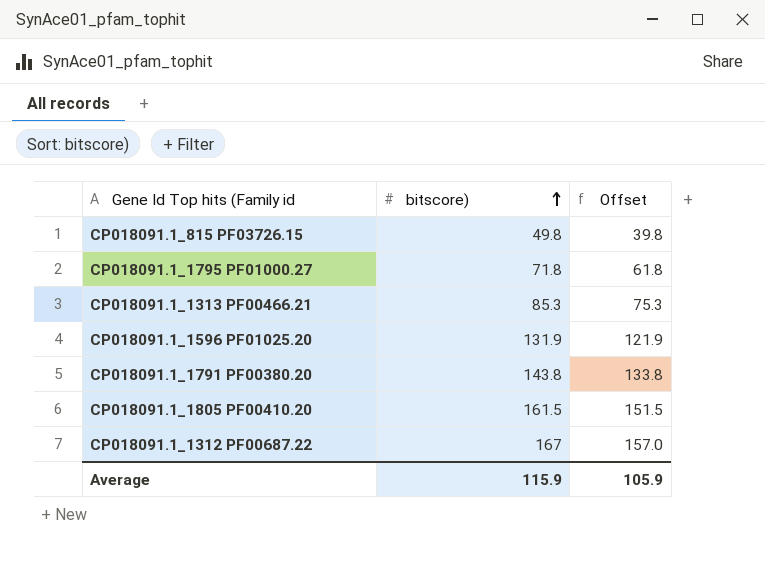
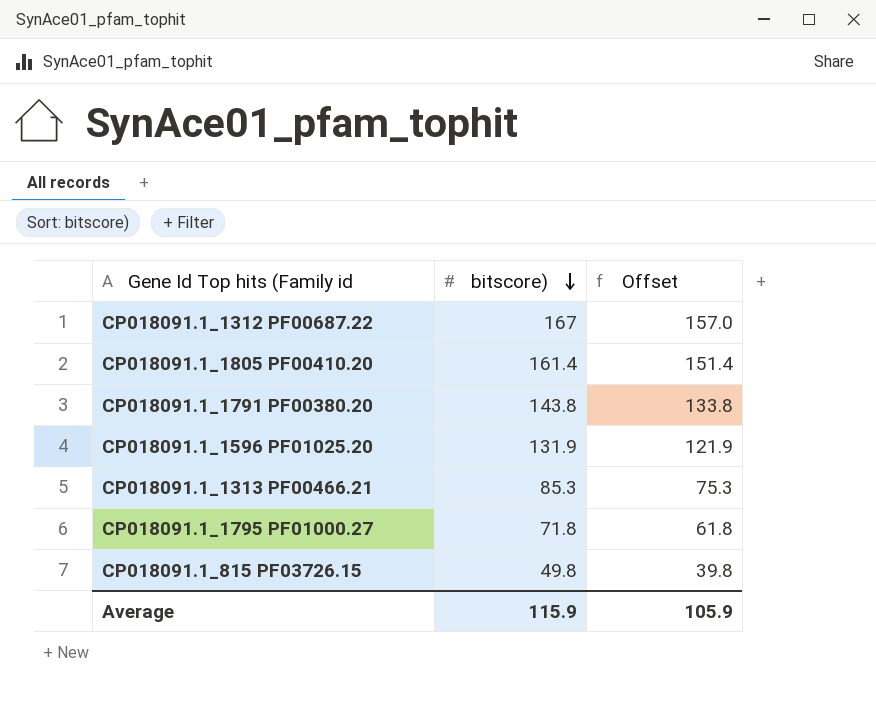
row order: bitscore) ascending -> bitscore) descending
CP018091.1_1805 PF00410.20 | bitscore): 161.5 -> 161.4
CP018091.1_1805 PF00410.20 | Offset: 151.5 -> 151.4

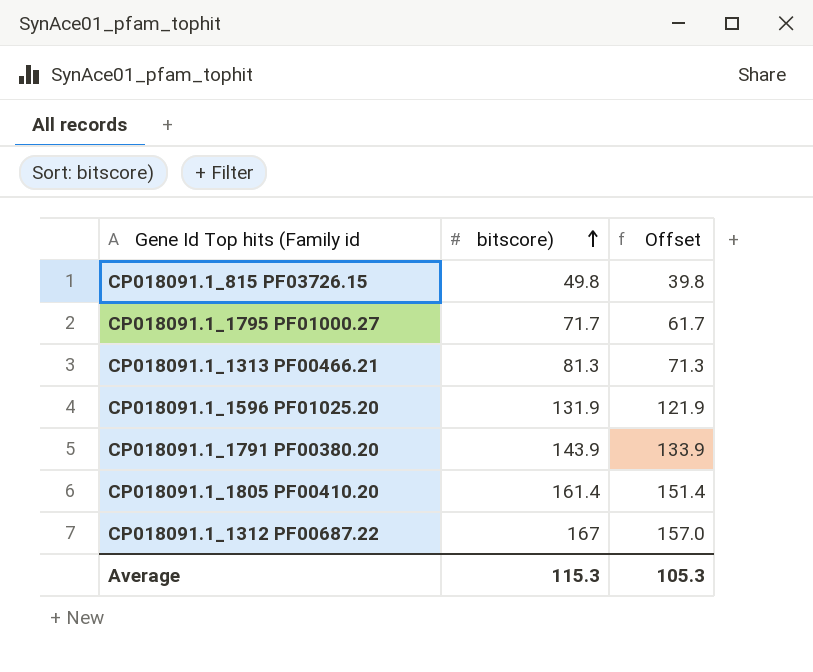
row order: bitscore) descending -> bitscore) ascending
CP018091.1_1795 PF01000.27 | bitscore): 71.8 -> 71.7
CP018091.1_1795 PF01000.27 | Offset: 61.8 -> 61.7
CP018091.1_1313 PF00466.21 | bitscore): 85.3 -> 81.3
CP018091.1_1313 PF00466.21 | Offset: 75.3 -> 71.3
CP018091.1_1791 PF00380.20 | bitscore): 143.8 -> 143.9
CP018091.1_1791 PF00380.20 | Offset: 133.8 -> 133.9
Average | bitscore): 115.9 -> 115.3
Average | Offset: 105.9 -> 105.3

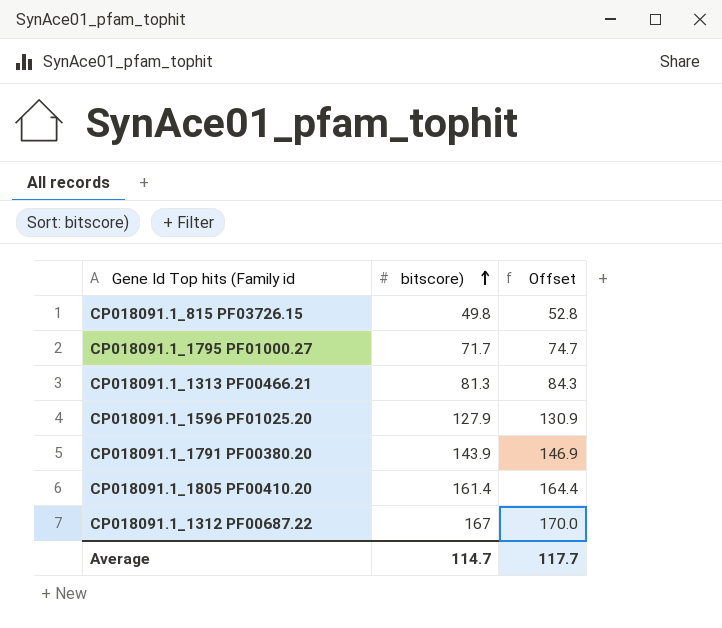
column Offset | formula: [bitscore)] - 10 -> [bitscore)] + 3
CP018091.1_1596 PF01025.20 | bitscore): 131.9 -> 127.9
Average | bitscore): 115.3 -> 114.7
Average | Offset: 105.3 -> 117.7

